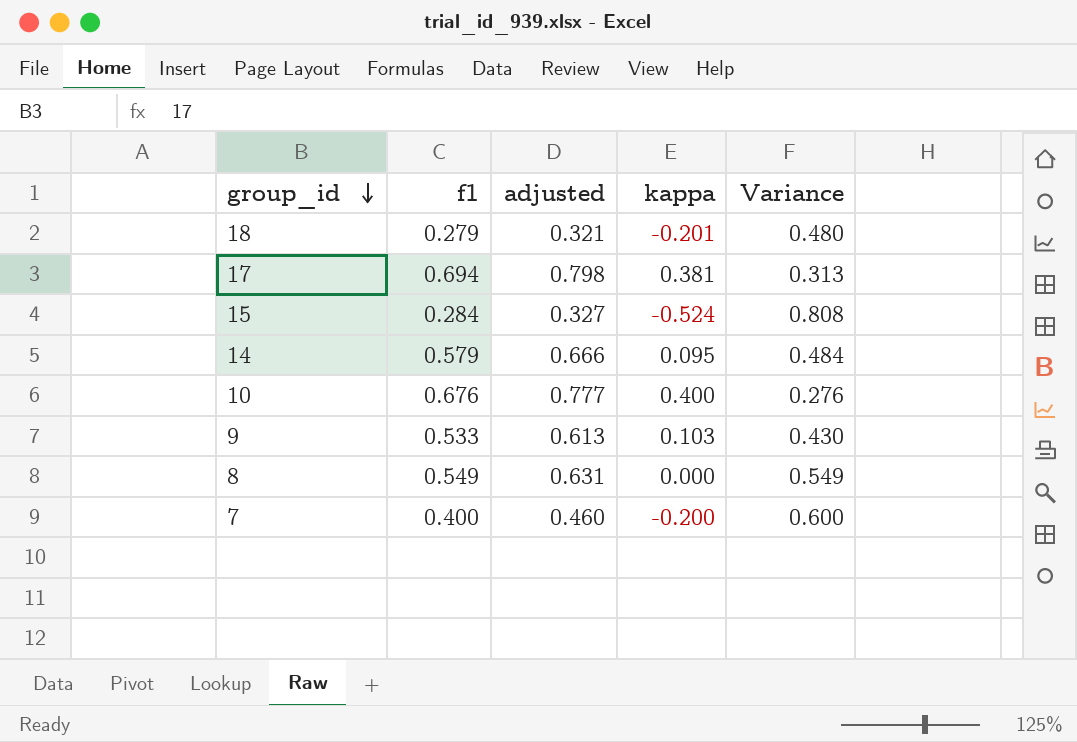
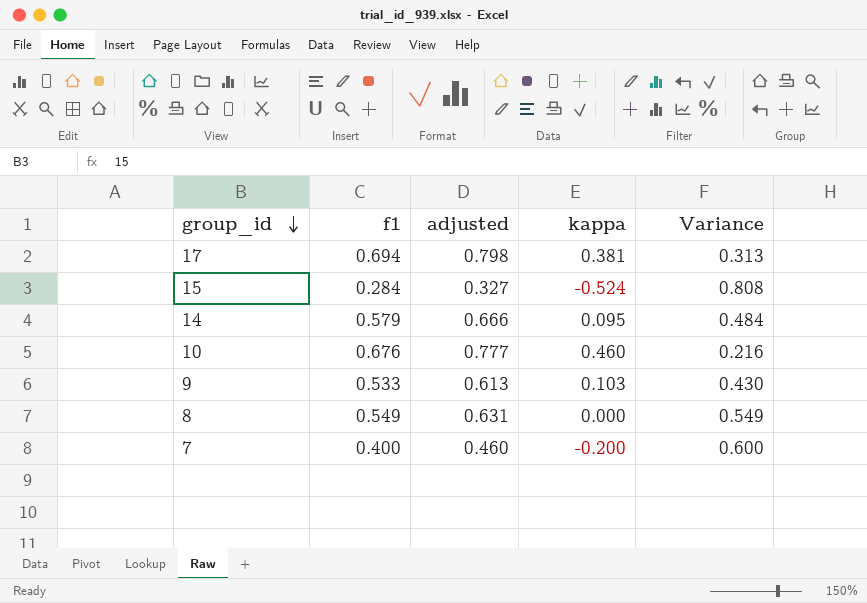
row 18: 0.279 | 0.321 | -0.201 | 0.480 -> none
10 | kappa: 0.400 -> 0.460
10 | Variance: 0.276 -> 0.216

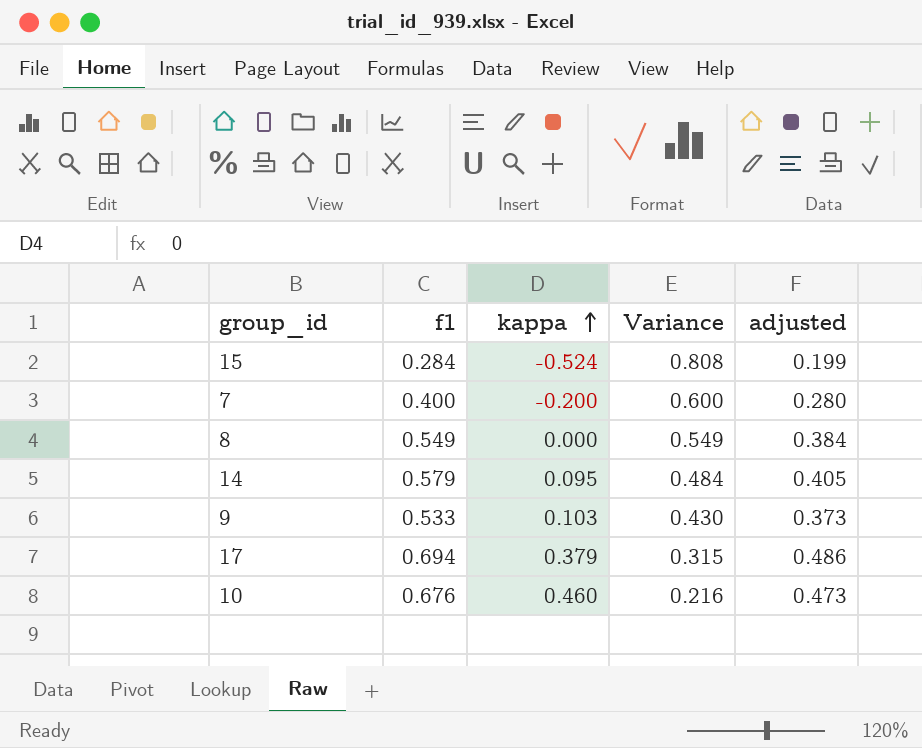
row order: group_id descending -> kappa ascending
column adjusted | formula: [f1] * 1.15 -> [f1] * 0.7
column adjusted | position: 3 -> 5
17 | kappa: 0.381 -> 0.379
17 | Variance: 0.313 -> 0.315

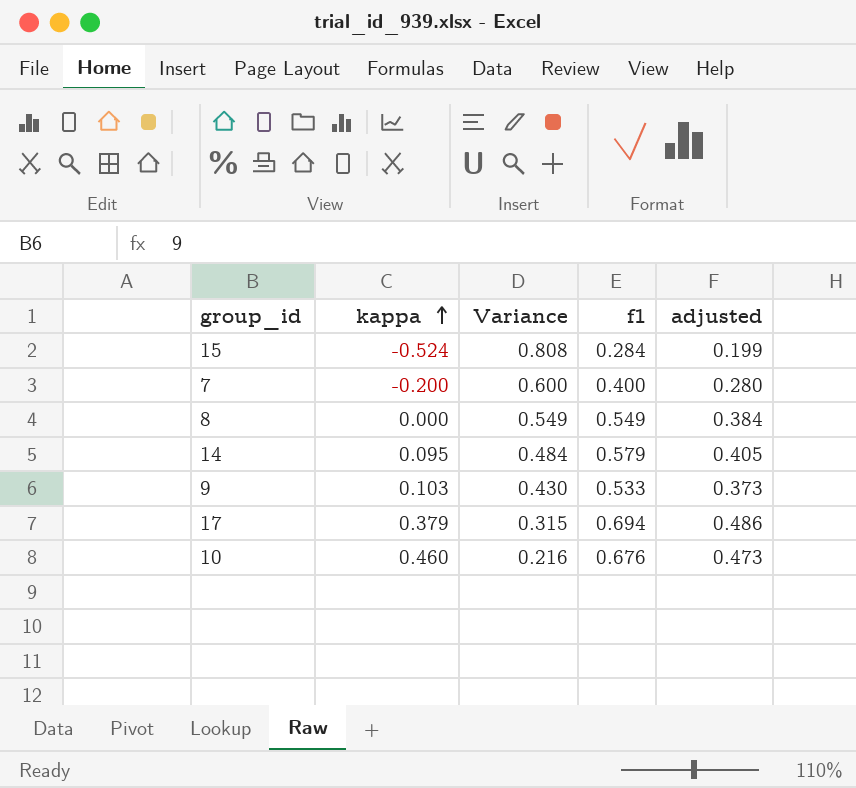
column f1 | position: 2 -> 4

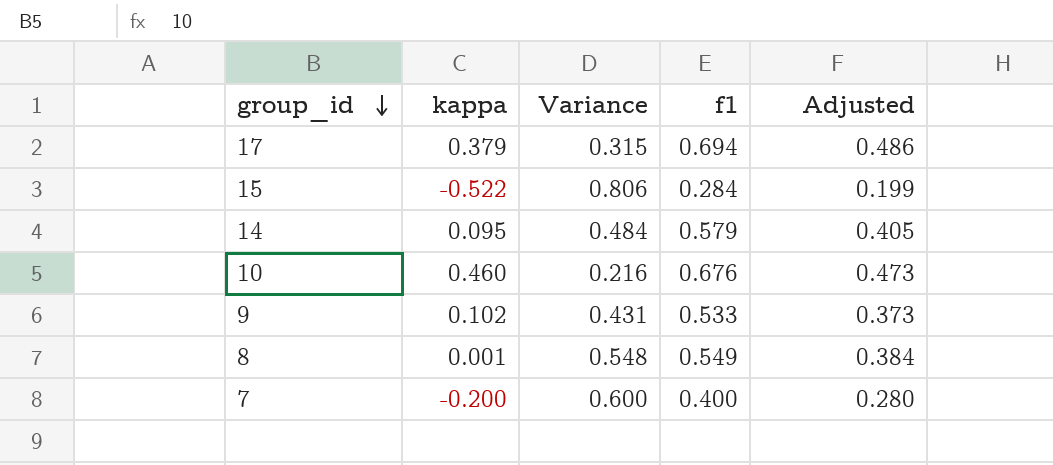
row order: kappa ascending -> group_id descending
column name: adjusted -> Adjusted
15 | kappa: -0.524 -> -0.522
15 | Variance: 0.808 -> 0.806
9 | kappa: 0.103 -> 0.102
9 | Variance: 0.430 -> 0.431
8 | kappa: 0.000 -> 0.001
8 | Variance: 0.549 -> 0.548

